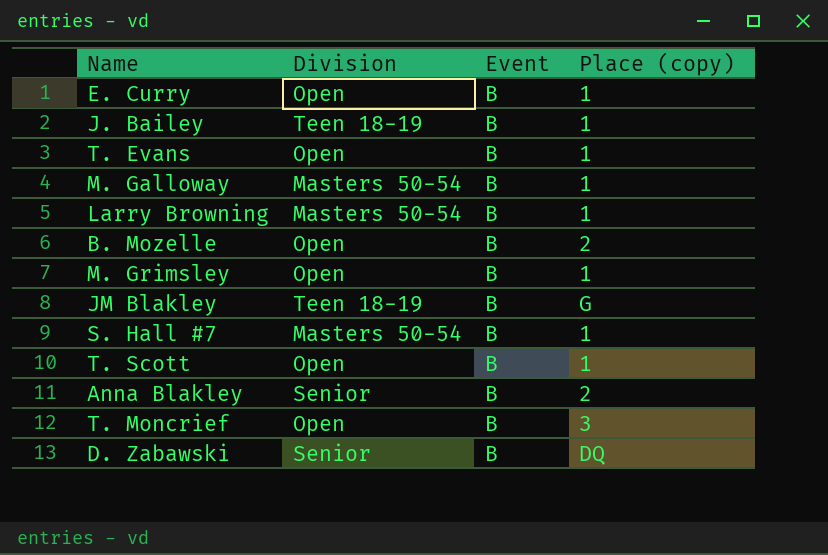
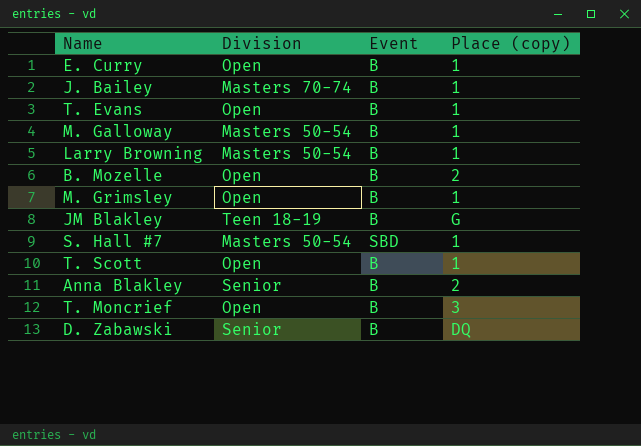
J. Bailey | Division: Teen 18-19 -> Masters 70-74
S. Hall #7 | Event: B -> SBD

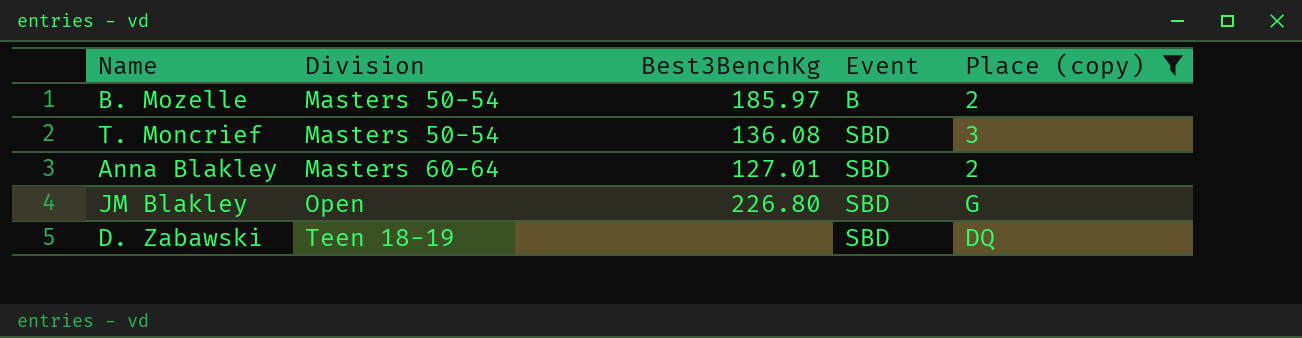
filter: none -> Place (copy) != 1
row order: none -> Division ascending
column Best3BenchKg | position: none -> 3
B. Mozelle | Division: Open -> Masters 50-54
T. Moncrief | Division: Open -> Masters 50-54
T. Moncrief | Event: B -> SBD
Anna Blakley | Division: Senior -> Masters 60-64
Anna Blakley | Event: B -> SBD
JM Blakley | Division: Teen 18-19 -> Open
JM Blakley | Event: B -> SBD
D. Zabawski | Division: Senior -> Teen 18-19
D. Zabawski | Event: B -> SBD

